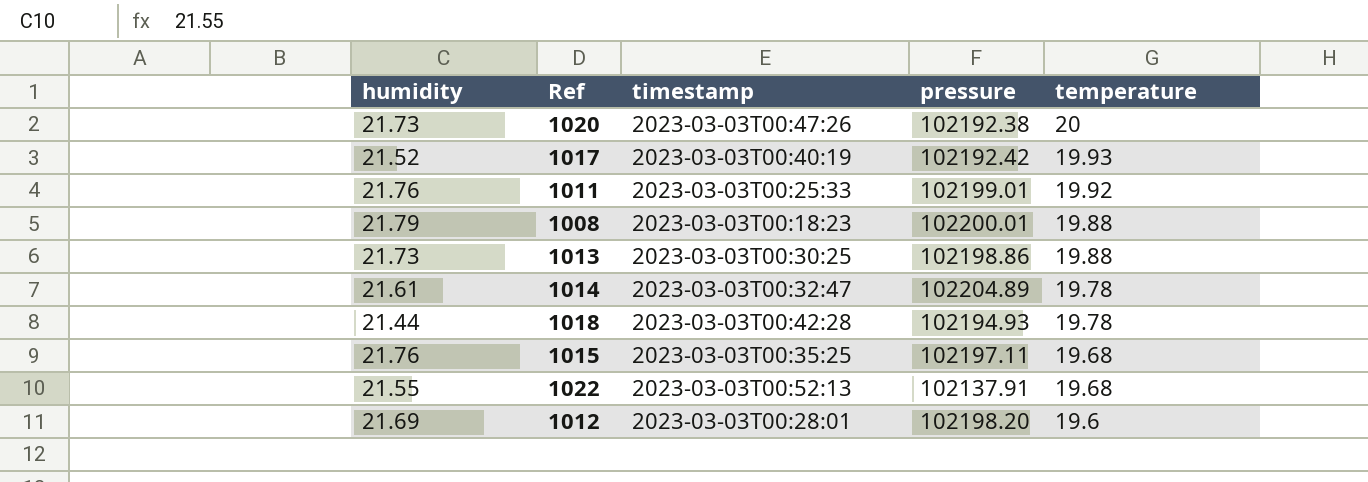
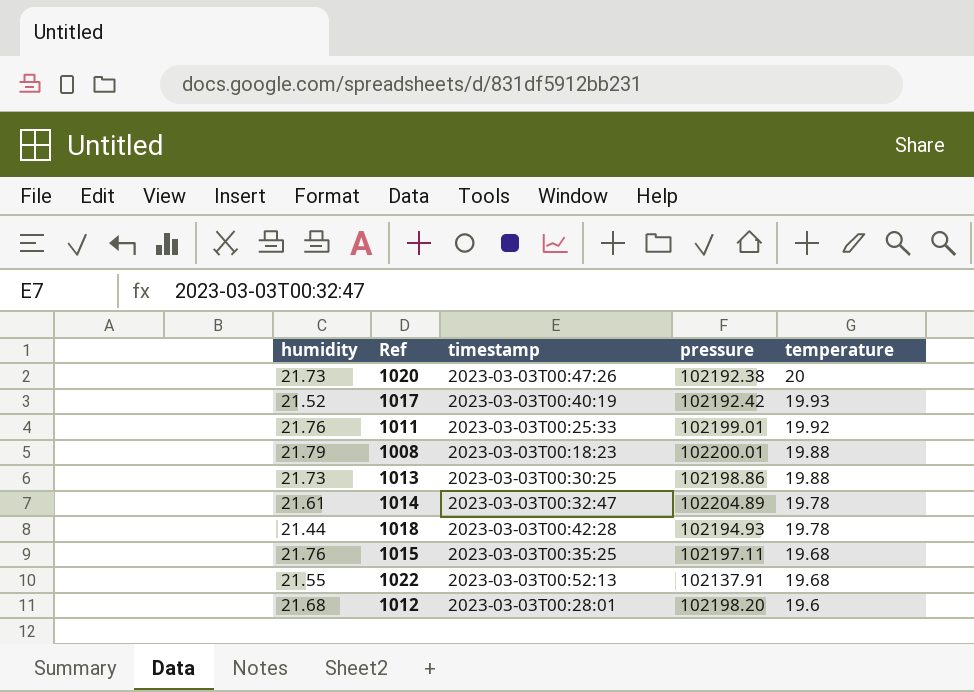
1012 | humidity: 21.69 -> 21.68

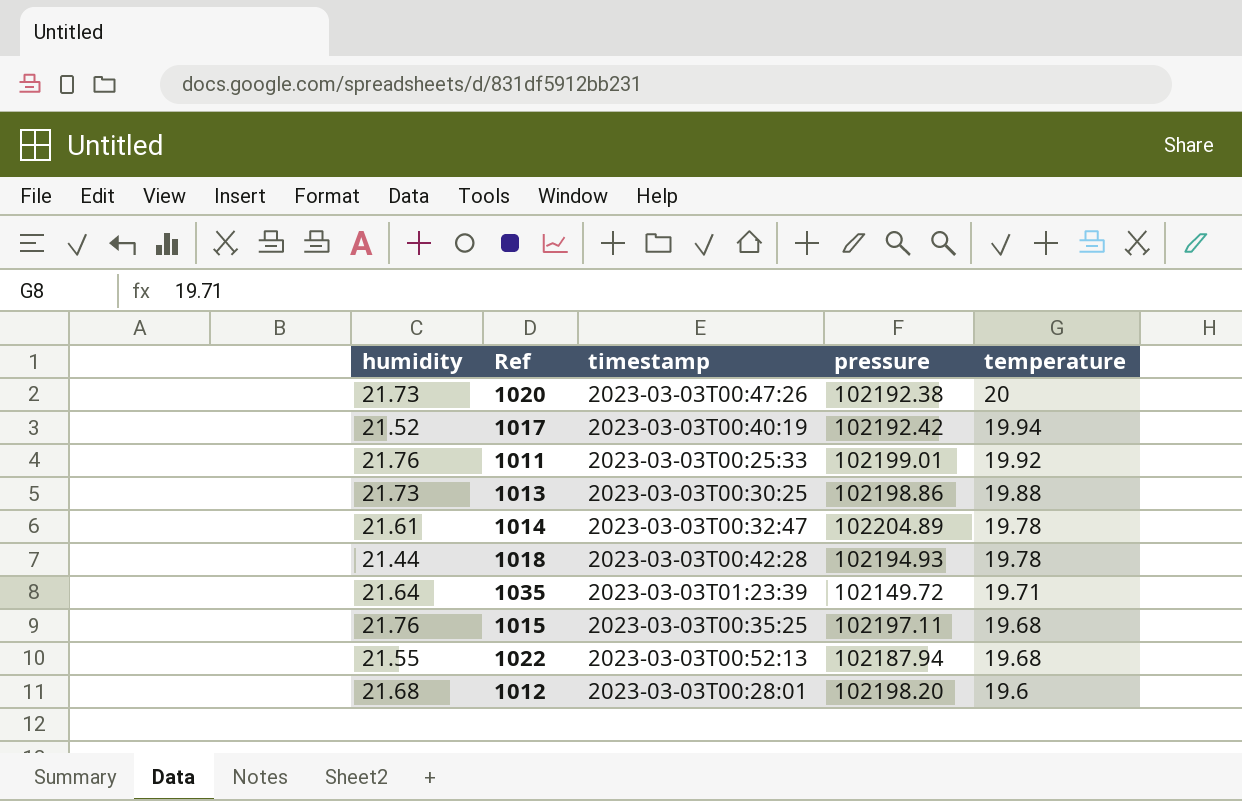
row 1008: 21.79 | 2023-03-03T00:18:23 | 102200.01 | 19.88 -> none
1017 | temperature: 19.93 -> 19.94
row 1035: none -> 21.64 | 2023-03-03T01:23:39 | 102149.72 | 19.71
1022 | pressure: 102137.91 -> 102187.94

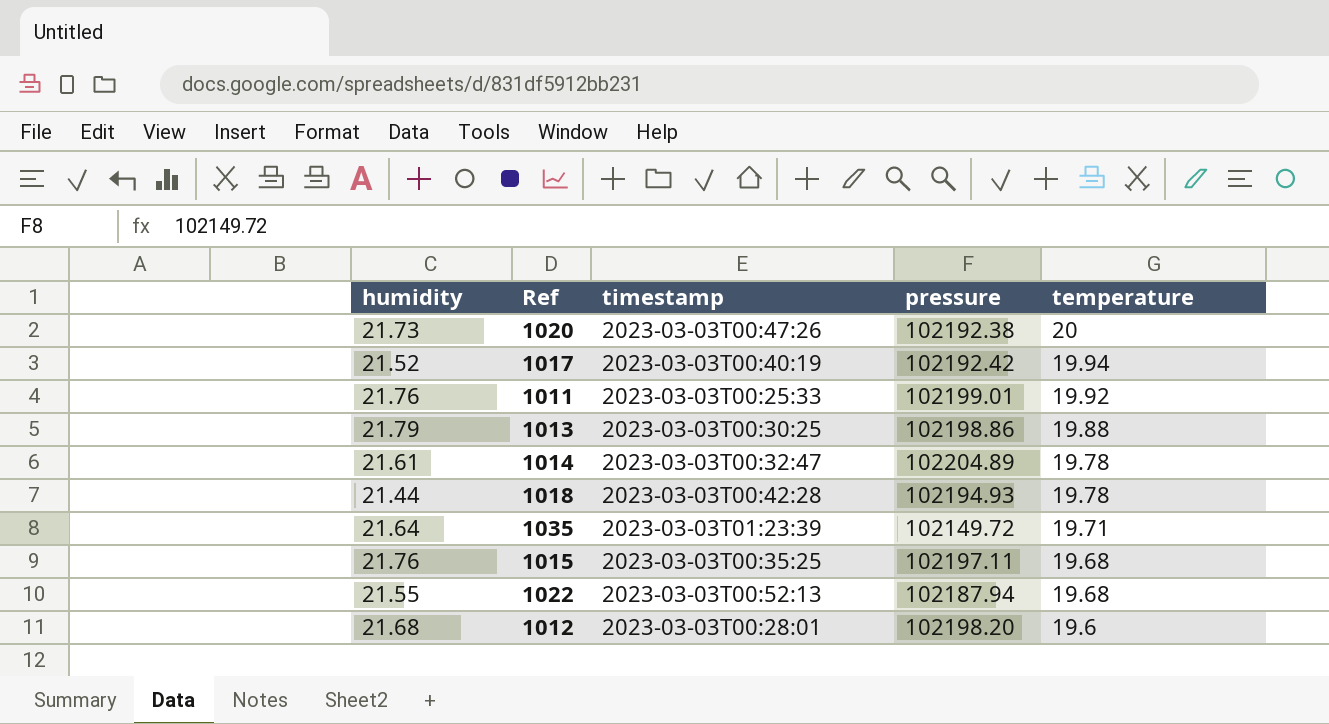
1013 | humidity: 21.73 -> 21.79

